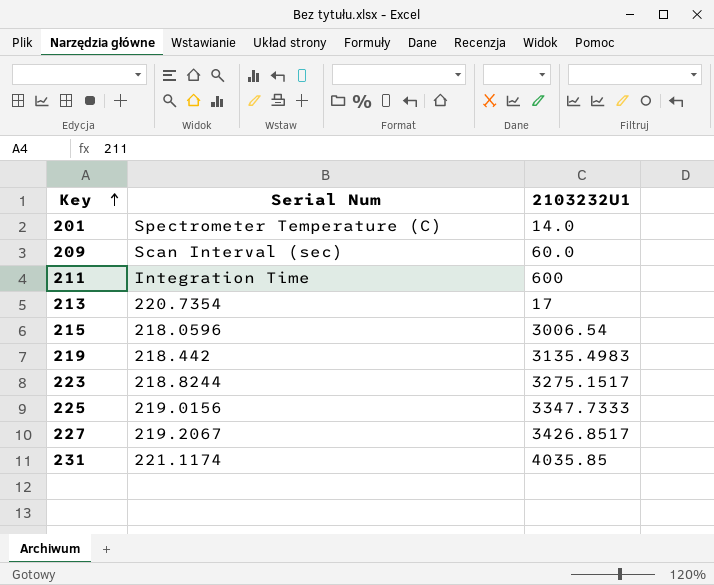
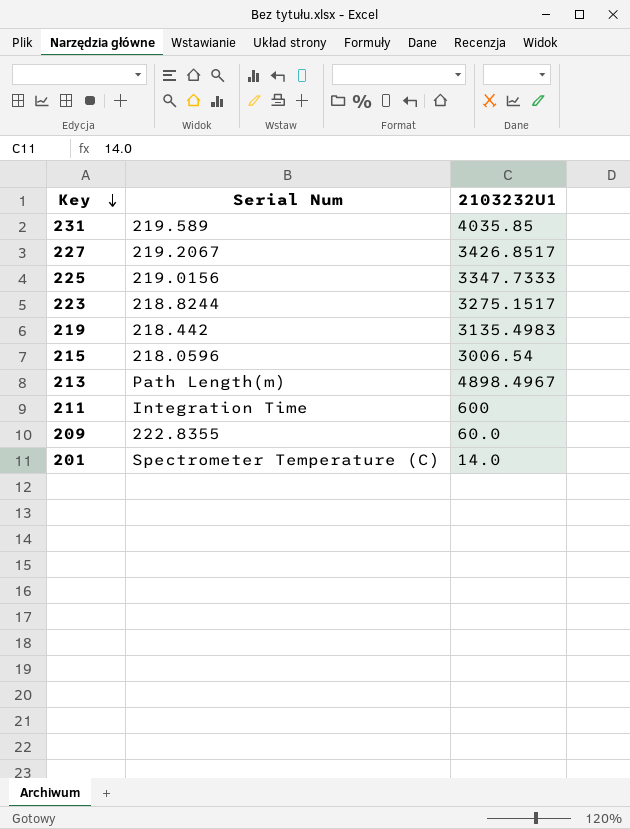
row order: Key ascending -> Key descending
231 | Serial Num: 221.1174 -> 219.589
213 | Serial Num: 220.7354 -> Path Length(m)
213 | 2103232U1: 17 -> 4898.4967
209 | Serial Num: Scan Interval (sec) -> 222.8355

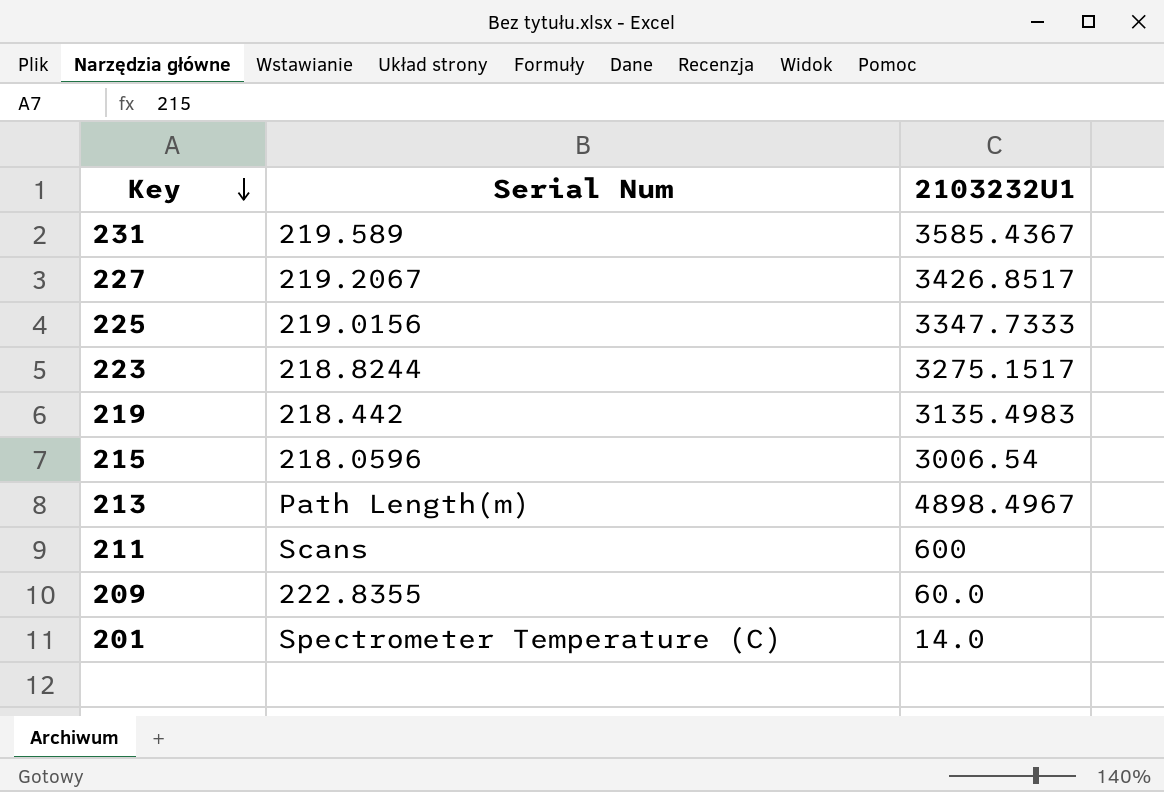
231 | 2103232U1: 4035.85 -> 3585.4367
211 | Serial Num: Integration Time -> Scans

